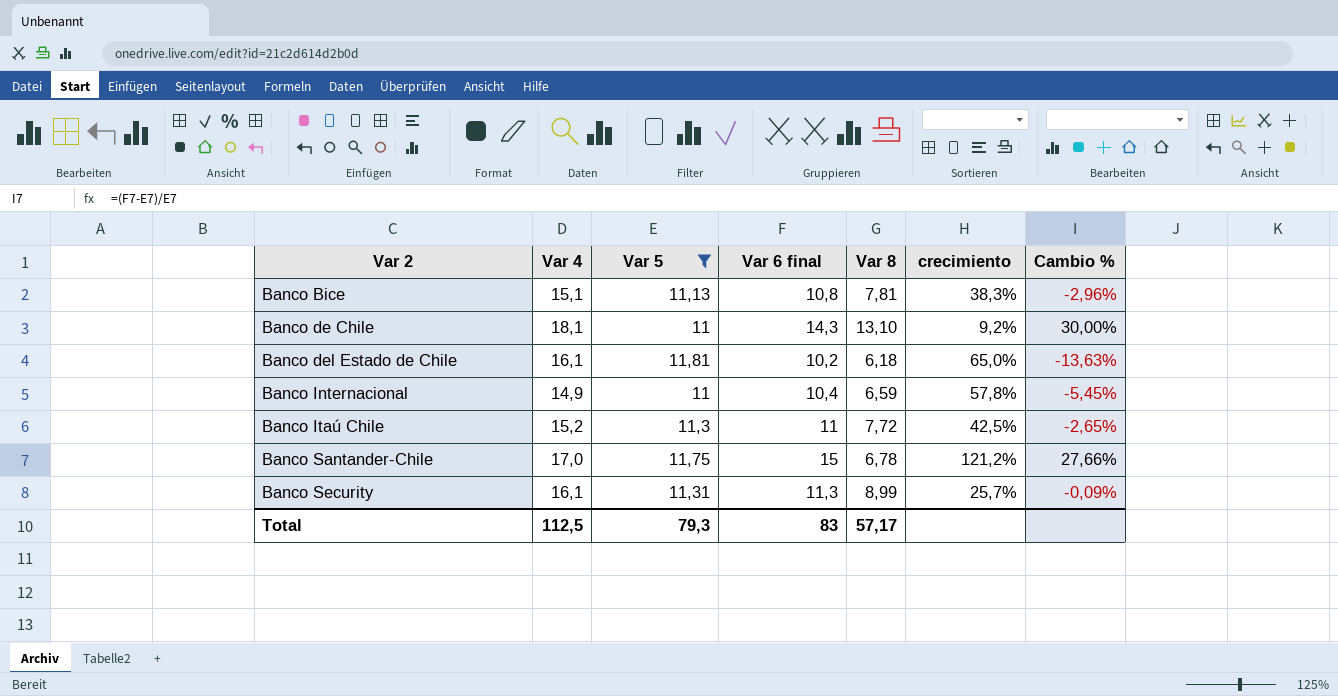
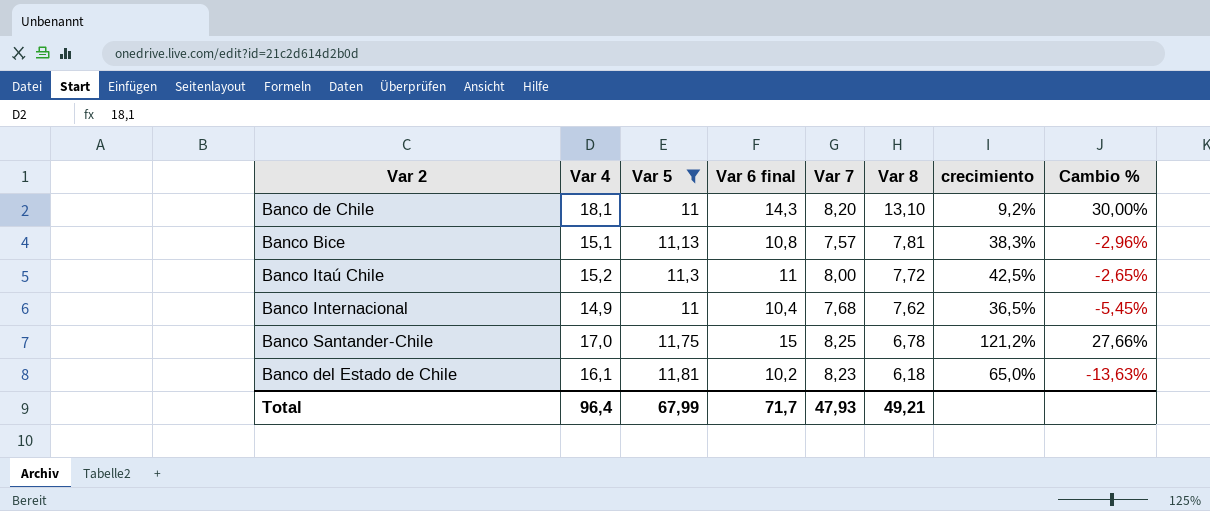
row order: Var 2 ascending -> Var 8 descending
column Var 7 | position: none -> 5
row Banco Security: 16,1 | 11,31 | 11,3 | 8,99 | 25,7% | -0,09% -> none
Banco Internacional | Var 8: 6,59 -> 7,62
Banco Internacional | crecimiento: 57,8% -> 36,5%
Total | Var 4: 112,5 -> 96,4
Total | Var 5: 79,3 -> 67,99
Total | Var 6 final: 83 -> 71,7
Total | Var 8: 57,17 -> 49,21

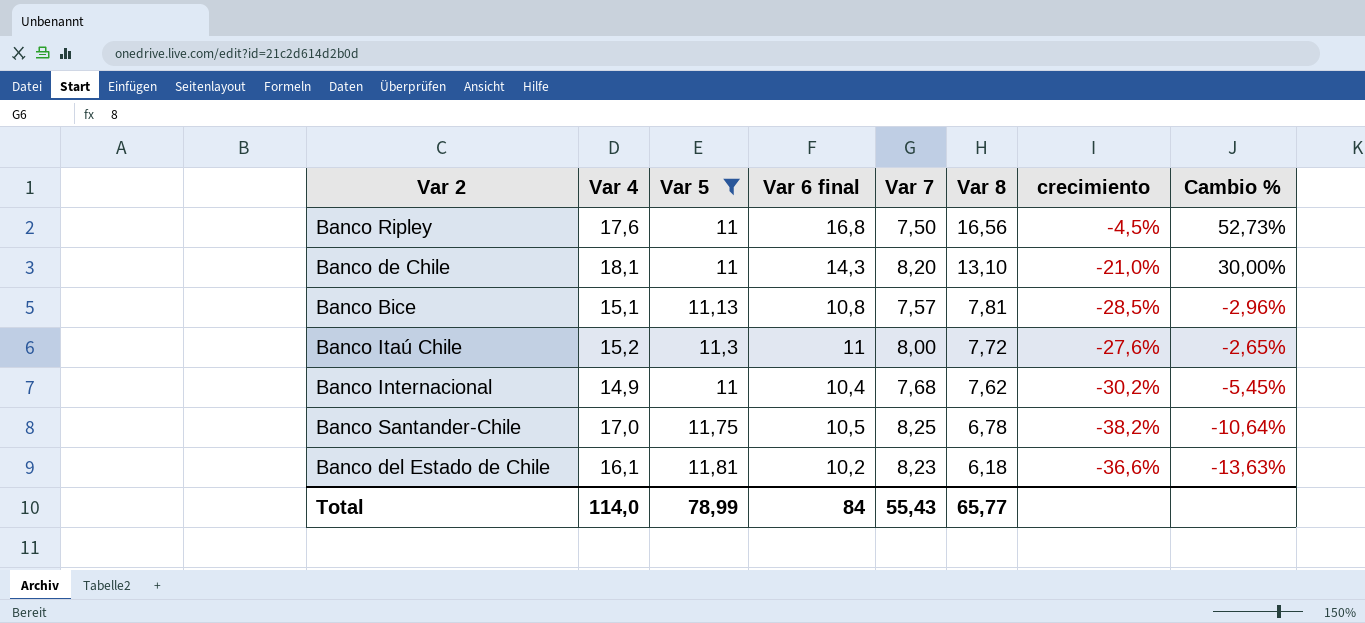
column crecimiento | formula: ([Var 6 final] - [Var 8]) / [Var 8] -> ([Var 6 final] - [Var 4]) / [Var 4]
row Banco Ripley: none -> 17,6 | 11 | 16,8 | 7,50 | 16,56 | -4,5% | 52,73%
Banco Santander-Chile | Var 6 final: 15 -> 10,5
Banco Santander-Chile | Cambio %: 27,66% -> -10,64%
Total | Var 4: 96,4 -> 114,0
Total | Var 5: 67,99 -> 78,99
Total | Var 6 final: 71,7 -> 84
Total | Var 7: 47,93 -> 55,43
Total | Var 8: 49,21 -> 65,77

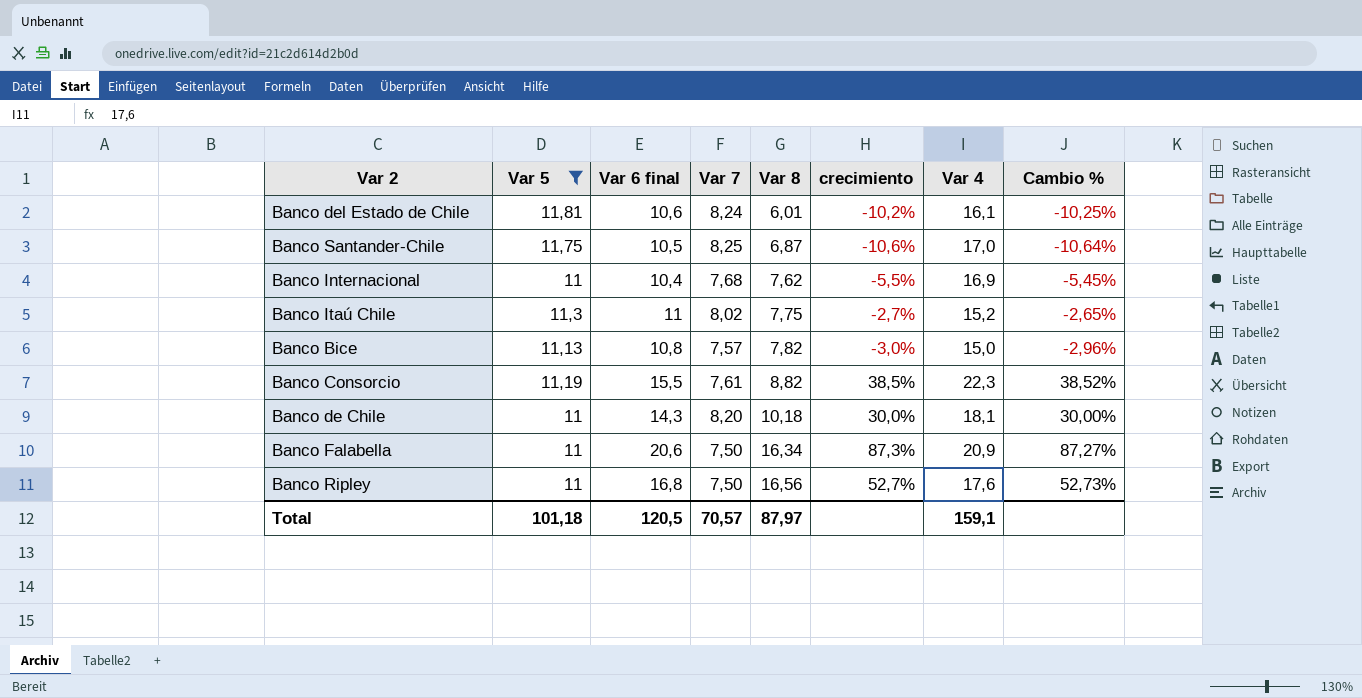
row order: Var 8 descending -> Var 8 ascending
column crecimiento | formula: ([Var 6 final] - [Var 4]) / [Var 4] -> ([Var 6 final] - [Var 5]) / [Var 5]
column Var 4 | position: 2 -> 7
Banco del Estado de Chile | Var 6 final: 10,2 -> 10,6
Banco del Estado de Chile | Var 7: 8,23 -> 8,24
Banco del Estado de Chile | Var 8: 6,18 -> 6,01
Banco del Estado de Chile | Cambio %: -13,63% -> -10,25%
Banco Santander-Chile | Var 8: 6,78 -> 6,87
Banco Internacional | Var 4: 14,9 -> 16,9
Banco Itaú Chile | Var 7: 8,00 -> 8,02
Banco Itaú Chile | Var 8: 7,72 -> 7,75
Banco Bice | Var 8: 7,81 -> 7,82
Banco Bice | Var 4: 15,1 -> 15,0
row Banco Consorcio: none -> 11,19 | 15,5 | 7,61 | 8,82 | 38,5% | 22,3 | 38,52%
Banco de Chile | Var 8: 13,10 -> 10,18
row Banco Falabella: none -> 11 | 20,6 | 7,50 | 16,34 | 87,3% | 20,9 | 87,27%
Total | Var 5: 78,99 -> 101,18
Total | Var 6 final: 84 -> 120,5
Total | Var 7: 55,43 -> 70,57
Total | Var 8: 65,77 -> 87,97
Total | Var 4: 114,0 -> 159,1

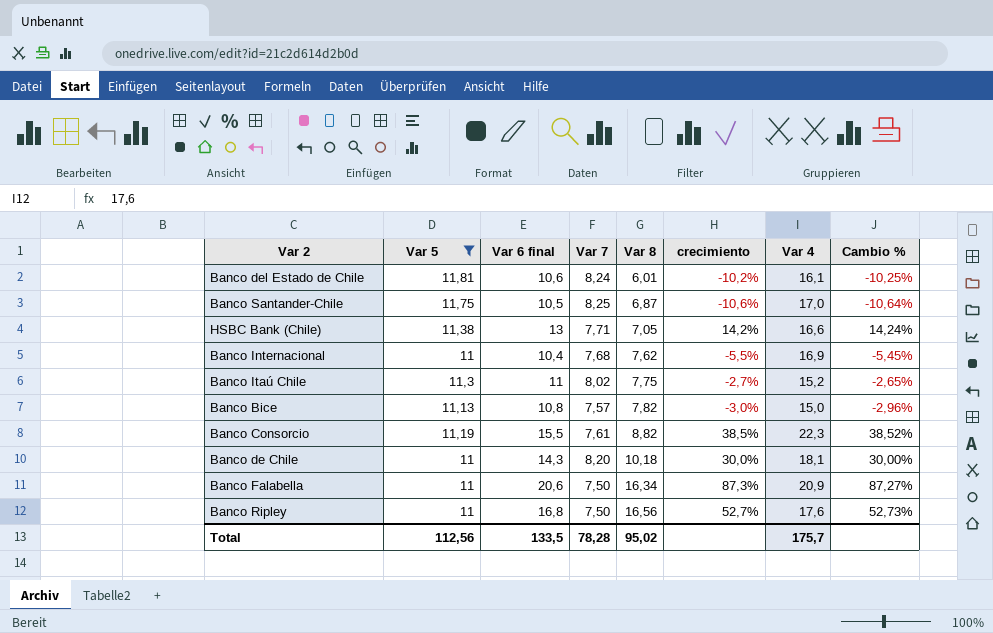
row HSBC Bank (Chile): none -> 11,38 | 13 | 7,71 | 7,05 | 14,2% | 16,6 | 14,24%
Total | Var 5: 101,18 -> 112,56
Total | Var 6 final: 120,5 -> 133,5
Total | Var 7: 70,57 -> 78,28
Total | Var 8: 87,97 -> 95,02
Total | Var 4: 159,1 -> 175,7

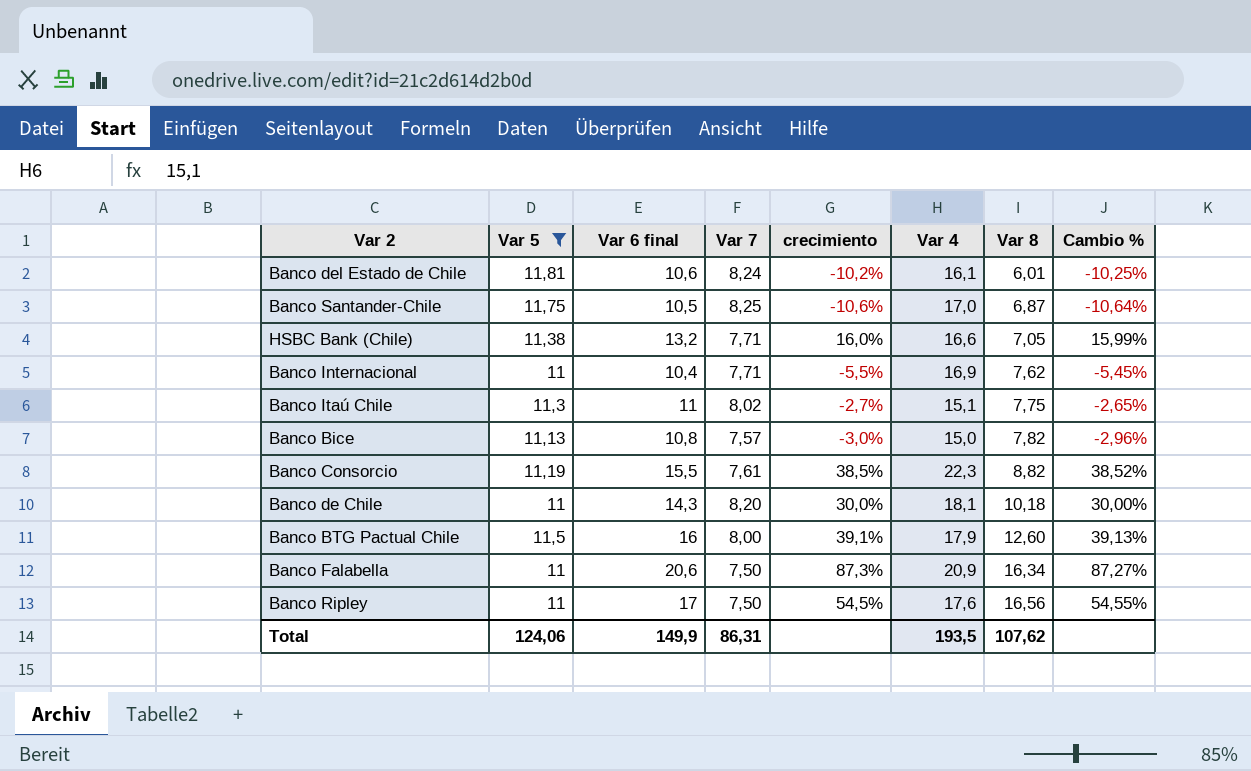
column Var 8 | position: 5 -> 7
HSBC Bank (Chile) | Var 6 final: 13 -> 13,2
HSBC Bank (Chile) | crecimiento: 14,2% -> 16,0%
HSBC Bank (Chile) | Cambio %: 14,24% -> 15,99%
Banco Internacional | Var 7: 7,68 -> 7,71
Banco Itaú Chile | Var 4: 15,2 -> 15,1
row Banco BTG Pactual Chile: none -> 11,5 | 16 | 8,00 | 39,1% | 17,9 | 12,60 | 39,13%
Banco Ripley | Var 6 final: 16,8 -> 17
Banco Ripley | crecimiento: 52,7% -> 54,5%
Banco Ripley | Cambio %: 52,73% -> 54,55%
Total | Var 5: 112,56 -> 124,06
Total | Var 6 final: 133,5 -> 149,9
Total | Var 7: 78,28 -> 86,31
Total | Var 4: 175,7 -> 193,5
Total | Var 8: 95,02 -> 107,62

